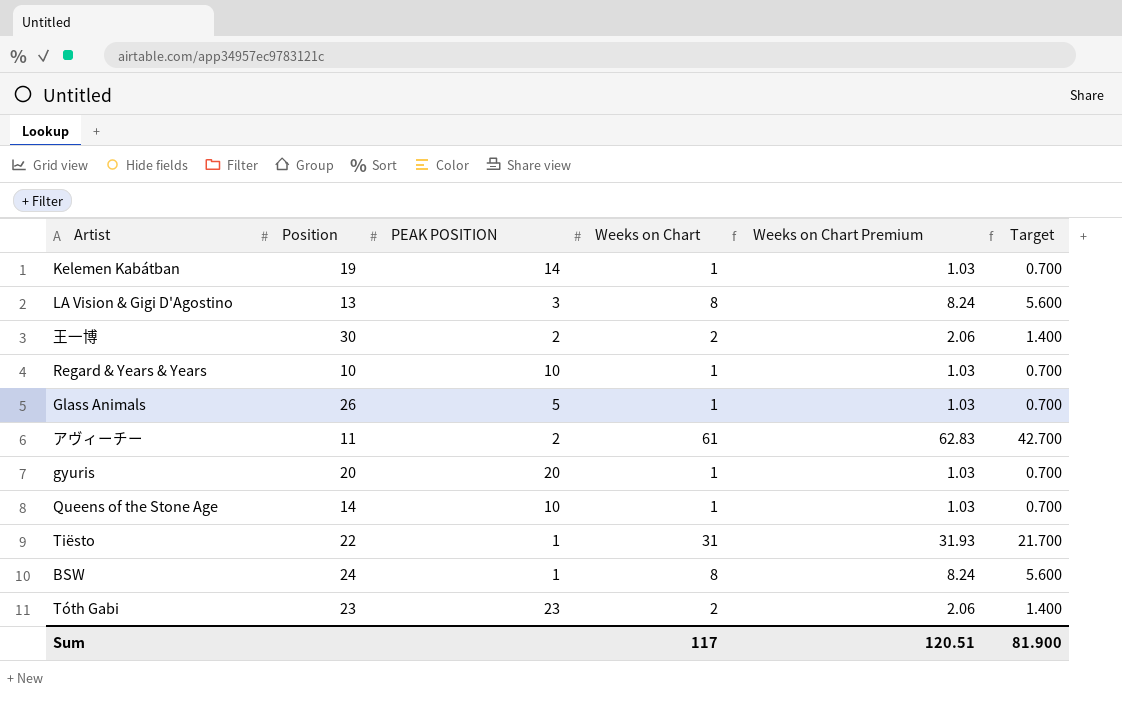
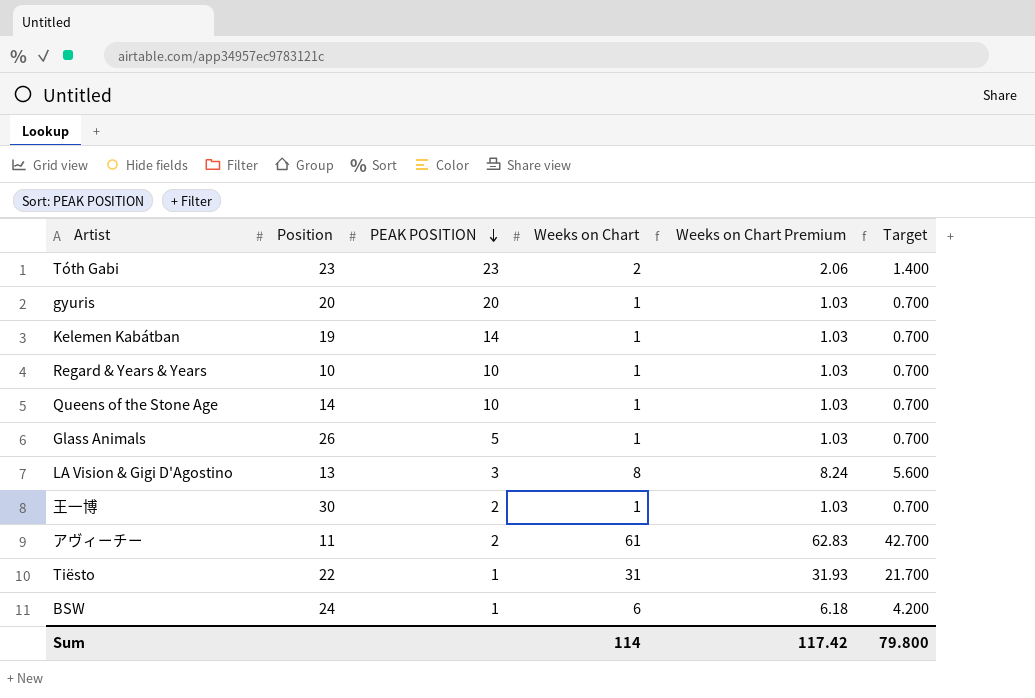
row order: none -> PEAK POSITION descending
王一博 | Weeks on Chart: 2 -> 1
王一博 | Weeks on Chart Premium: 2.06 -> 1.03
王一博 | Target: 1.400 -> 0.700
BSW | Weeks on Chart: 8 -> 6
BSW | Weeks on Chart Premium: 8.24 -> 6.18
BSW | Target: 5.600 -> 4.200
Sum | Weeks on Chart: 117 -> 114
Sum | Weeks on Chart Premium: 120.51 -> 117.42
Sum | Target: 81.900 -> 79.800

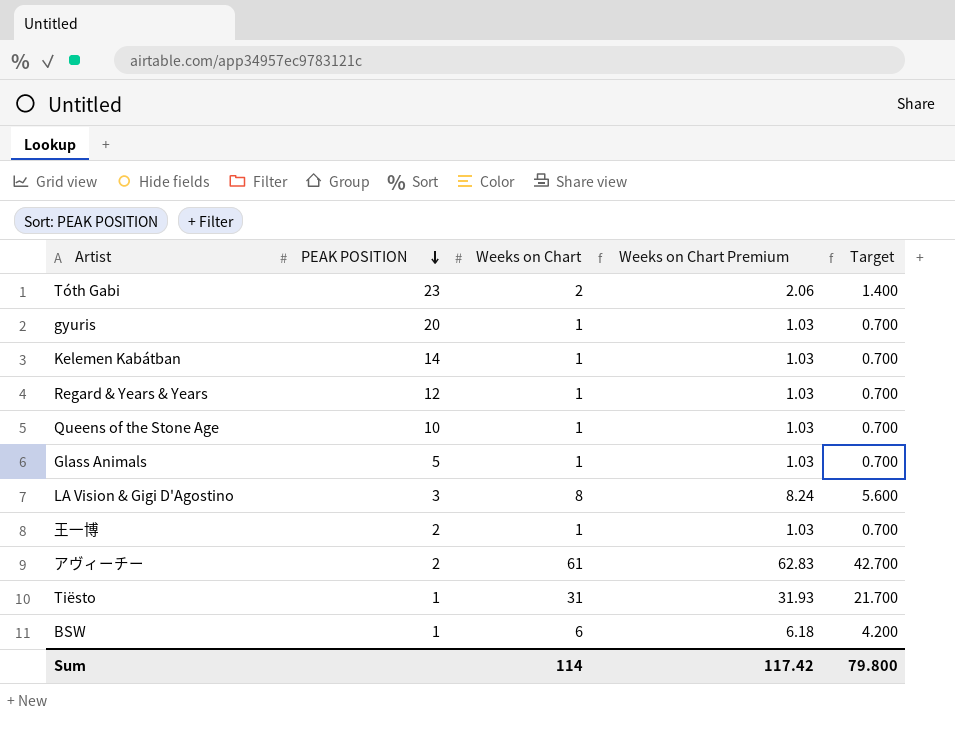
column Position | position: 2 -> none
Regard & Years & Years | PEAK POSITION: 10 -> 12

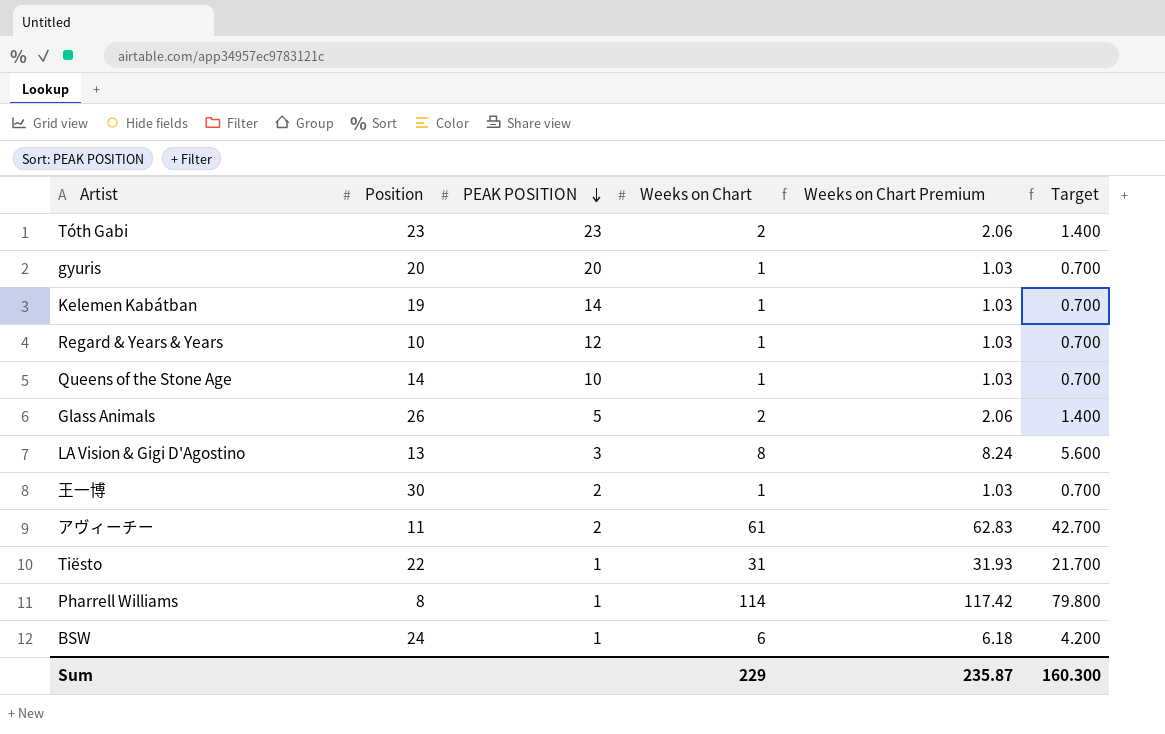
column Position | position: none -> 2
Glass Animals | Weeks on Chart: 1 -> 2
Glass Animals | Weeks on Chart Premium: 1.03 -> 2.06
Glass Animals | Target: 0.700 -> 1.400
row Pharrell Williams: none -> 8 | 1 | 114 | 117.42 | 79.800
Sum | Weeks on Chart: 114 -> 229
Sum | Weeks on Chart Premium: 117.42 -> 235.87
Sum | Target: 79.800 -> 160.300

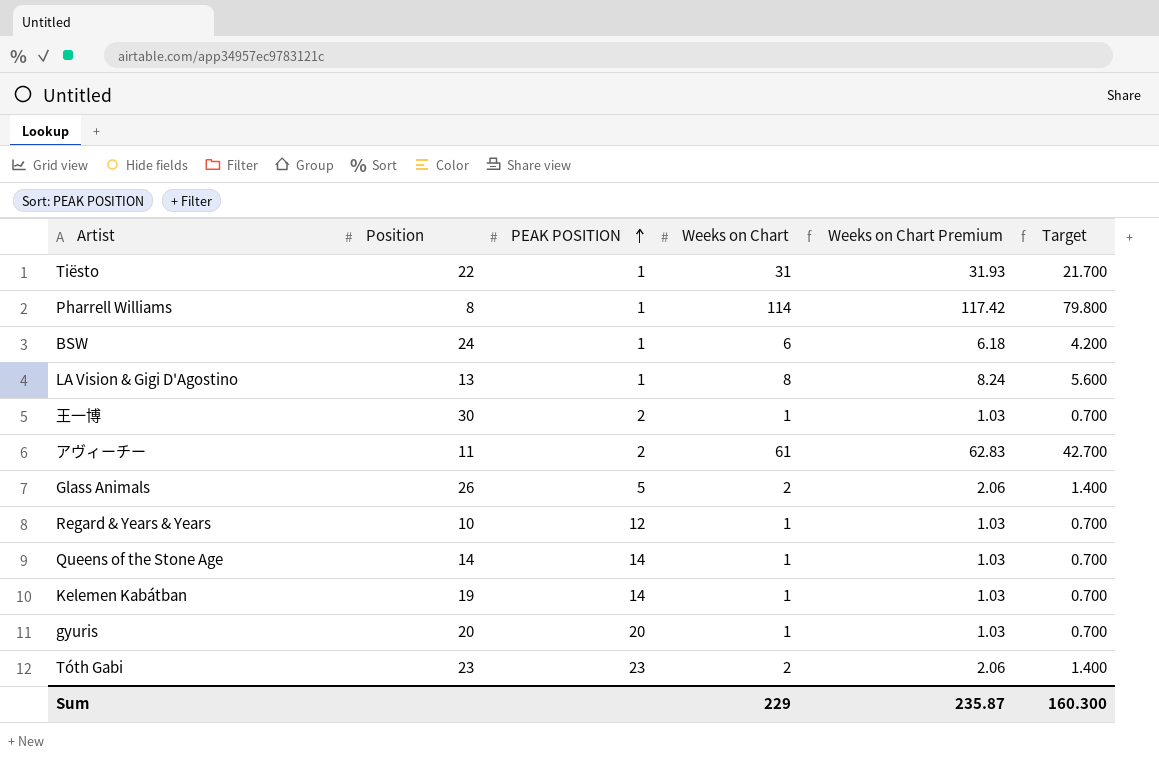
row order: PEAK POSITION descending -> PEAK POSITION ascending
LA Vision & Gigi D'Agostino | PEAK POSITION: 3 -> 1
Queens of the Stone Age | PEAK POSITION: 10 -> 14

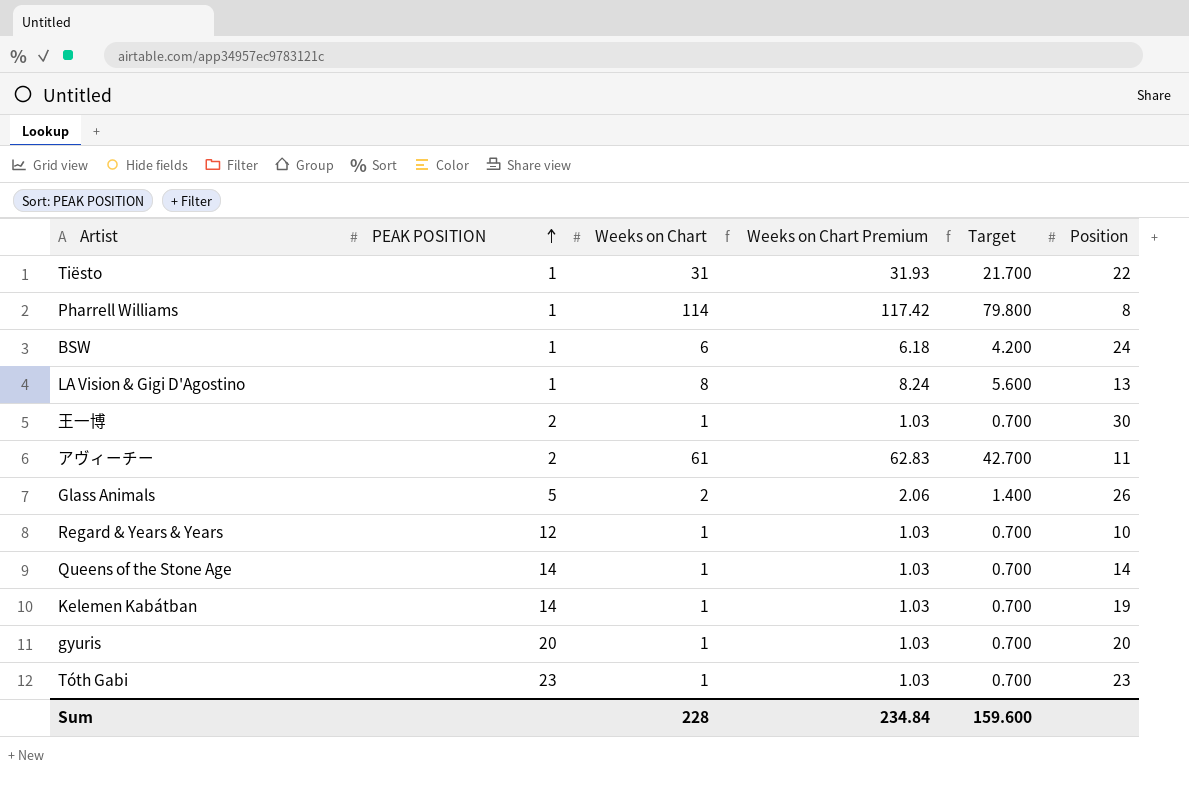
column Position | position: 2 -> 6
Tóth Gabi | Weeks on Chart: 2 -> 1
Tóth Gabi | Weeks on Chart Premium: 2.06 -> 1.03
Tóth Gabi | Target: 1.400 -> 0.700
Sum | Weeks on Chart: 229 -> 228
Sum | Weeks on Chart Premium: 235.87 -> 234.84
Sum | Target: 160.300 -> 159.600

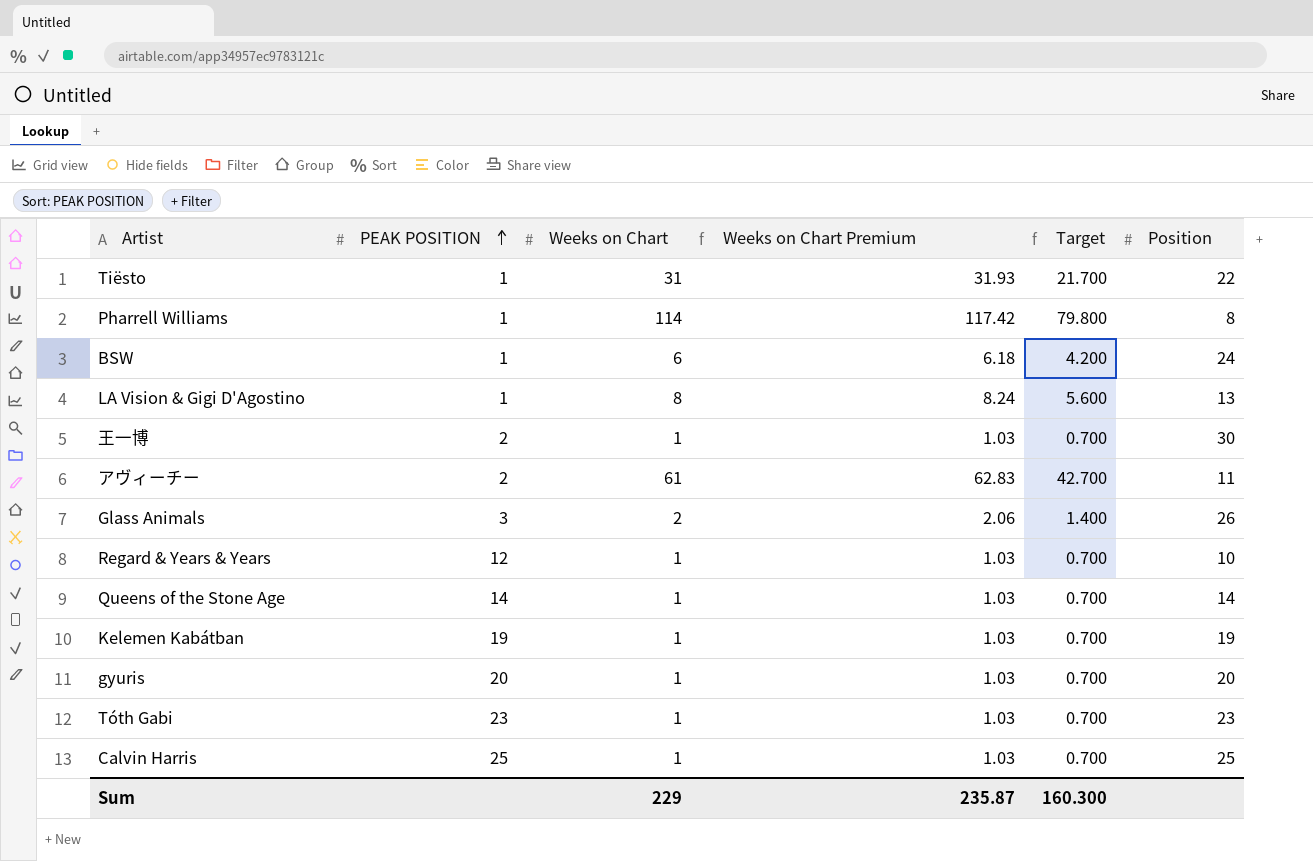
Glass Animals | PEAK POSITION: 5 -> 3
Kelemen Kabátban | PEAK POSITION: 14 -> 19
row Calvin Harris: none -> 25 | 1 | 1.03 | 0.700 | 25
Sum | Weeks on Chart: 228 -> 229
Sum | Weeks on Chart Premium: 234.84 -> 235.87
Sum | Target: 159.600 -> 160.300

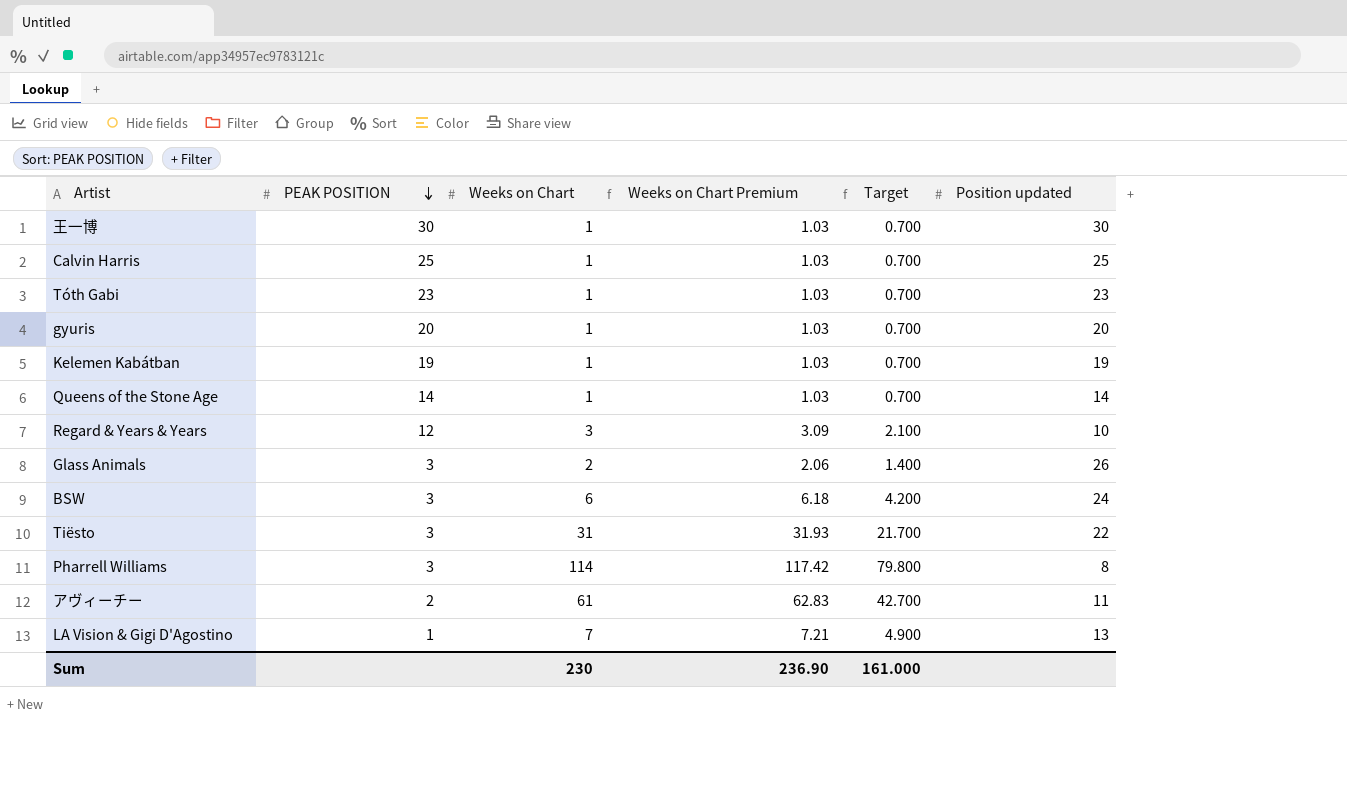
row order: PEAK POSITION ascending -> PEAK POSITION descending
column name: Position -> Position updated
王一博 | PEAK POSITION: 2 -> 30
Regard & Years & Years | Weeks on Chart: 1 -> 3
Regard & Years & Years | Weeks on Chart Premium: 1.03 -> 3.09
Regard & Years & Years | Target: 0.700 -> 2.100
BSW | PEAK POSITION: 1 -> 3
Tiësto | PEAK POSITION: 1 -> 3
Pharrell Williams | PEAK POSITION: 1 -> 3
LA Vision & Gigi D'Agostino | Weeks on Chart: 8 -> 7
LA Vision & Gigi D'Agostino | Weeks on Chart Premium: 8.24 -> 7.21
LA Vision & Gigi D'Agostino | Target: 5.600 -> 4.900
Sum | Weeks on Chart: 229 -> 230
Sum | Weeks on Chart Premium: 235.87 -> 236.90
Sum | Target: 160.300 -> 161.000

